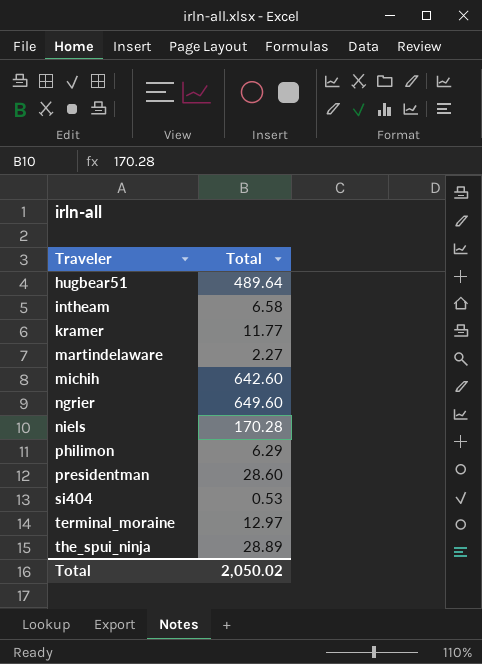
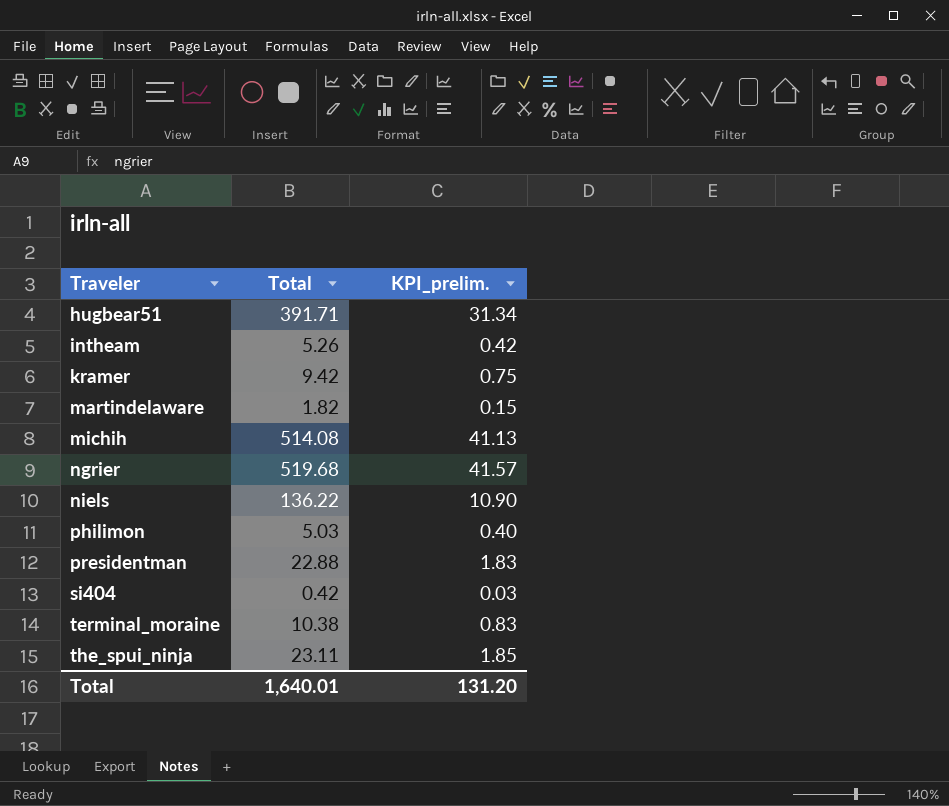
column KPI_prelim. | formula: none -> [Total] * 0.08
hugbear51 | Total: 489.64 -> 391.71
intheam | Total: 6.58 -> 5.26
kramer | Total: 11.77 -> 9.42
martindelaware | Total: 2.27 -> 1.82
michih | Total: 642.60 -> 514.08
ngrier | Total: 649.60 -> 519.68
niels | Total: 170.28 -> 136.22
philimon | Total: 6.29 -> 5.03
presidentman | Total: 28.60 -> 22.88
si404 | Total: 0.53 -> 0.42
terminal_moraine | Total: 12.97 -> 10.38
the_spui_ninja | Total: 28.89 -> 23.11
Total | Total: 2,050.02 -> 1,640.01

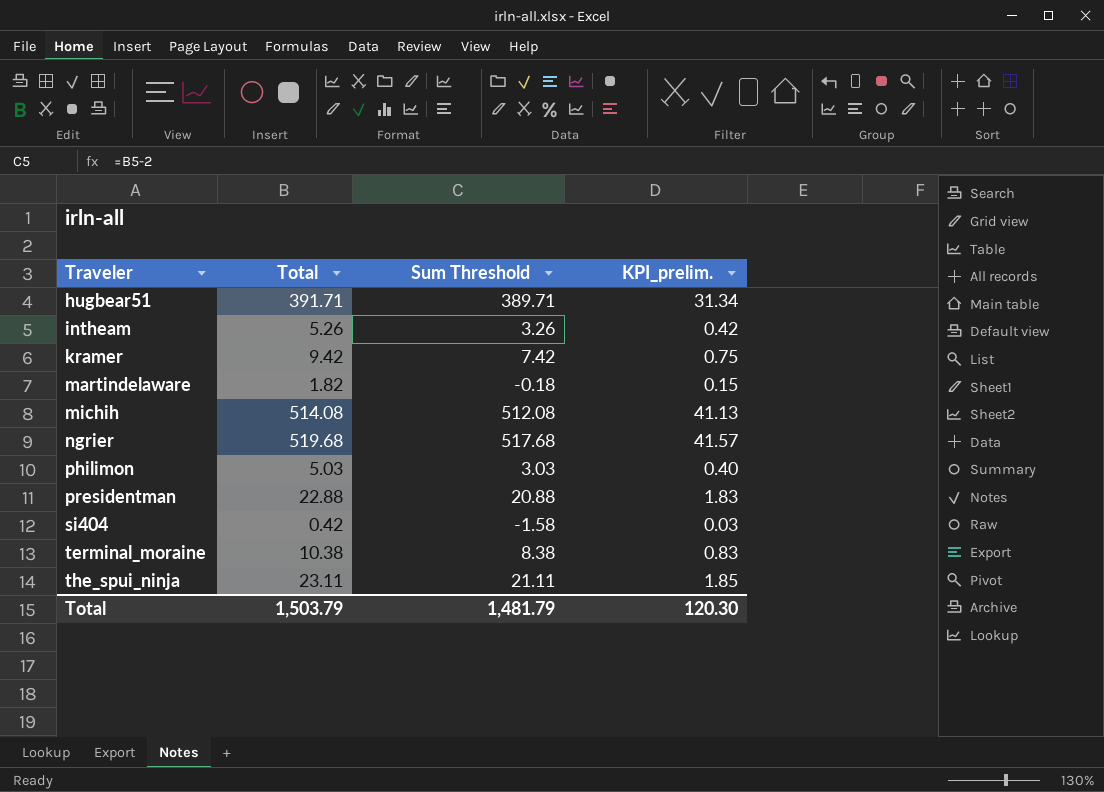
column Sum Threshold | formula: none -> [Total] - 2
row niels: 136.22 | 10.90 -> none
Total | Total: 1,640.01 -> 1,503.79
Total | KPI_prelim.: 131.20 -> 120.30

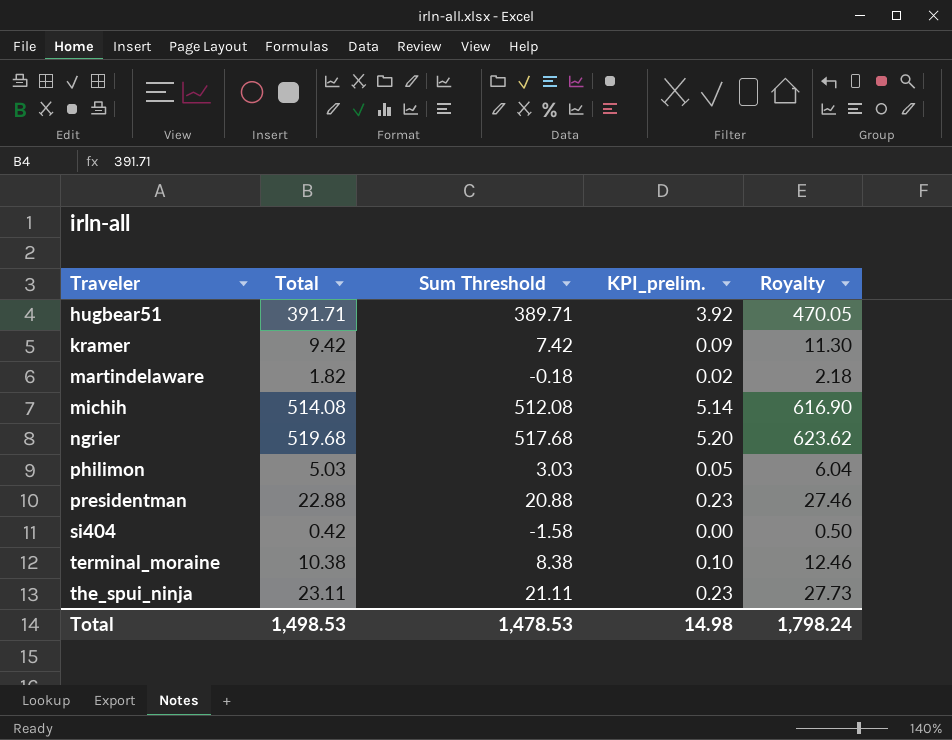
column KPI_prelim. | formula: [Total] * 0.08 -> [Total] * 0.01
column Royalty | formula: none -> [Total] * 1.2
row intheam: 5.26 | 3.26 | 0.42 -> none
Total | Total: 1,503.79 -> 1,498.53
Total | Sum Threshold: 1,481.79 -> 1,478.53
Total | KPI_prelim.: 120.30 -> 14.98

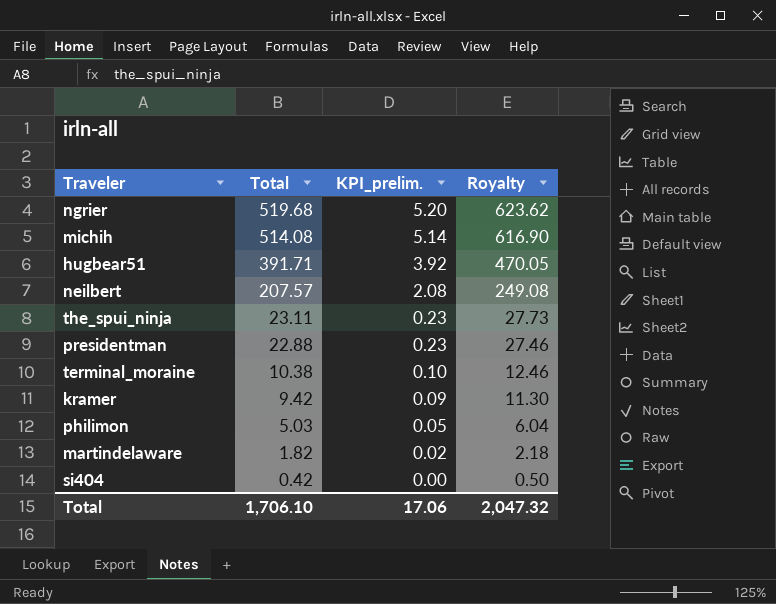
row order: Traveler ascending -> Total descending
column Sum Threshold | formula: [Total] - 2 -> none
row neilbert: none -> 207.57 | 2.08 | 249.08
Total | Total: 1,498.53 -> 1,706.10
Total | KPI_prelim.: 14.98 -> 17.06
Total | Royalty: 1,798.24 -> 2,047.32

